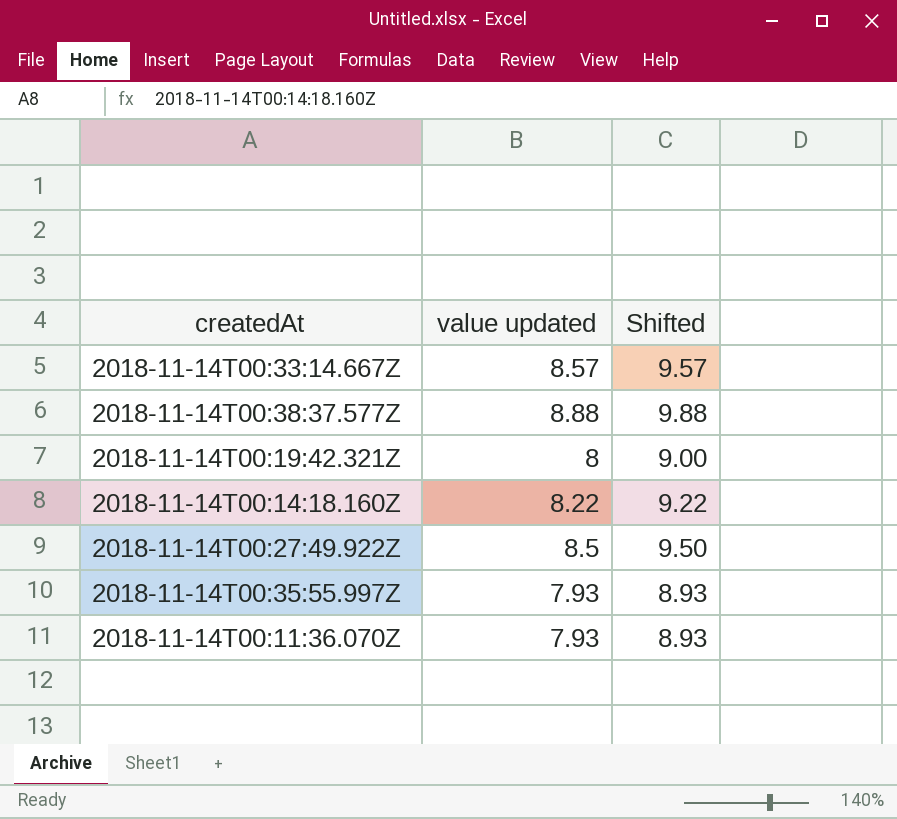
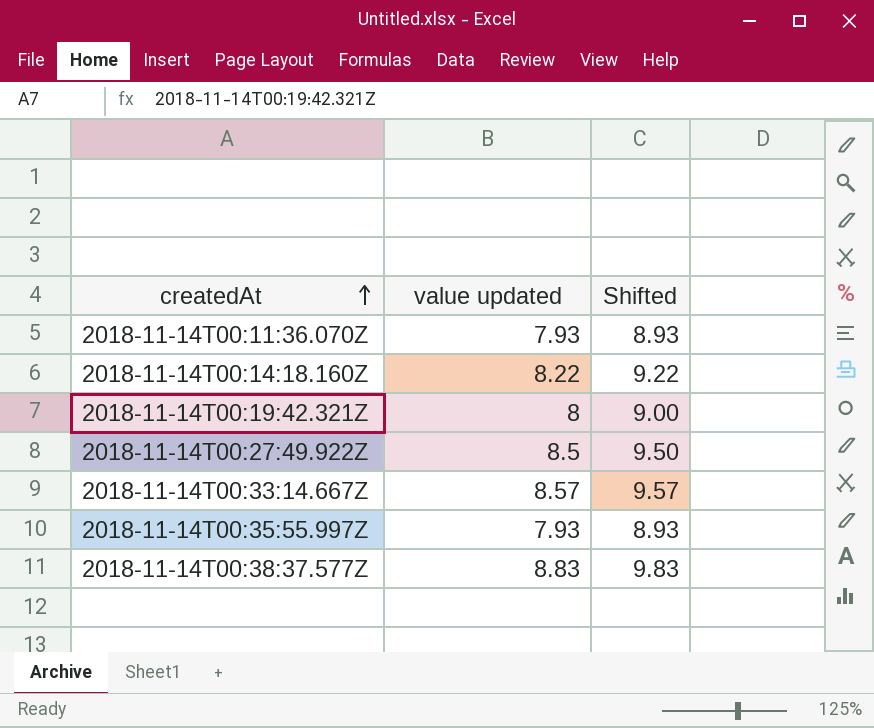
row order: none -> createdAt ascending
2018-11-14T00:38:37.577Z | value updated: 8.88 -> 8.83
2018-11-14T00:38:37.577Z | Shifted: 9.88 -> 9.83

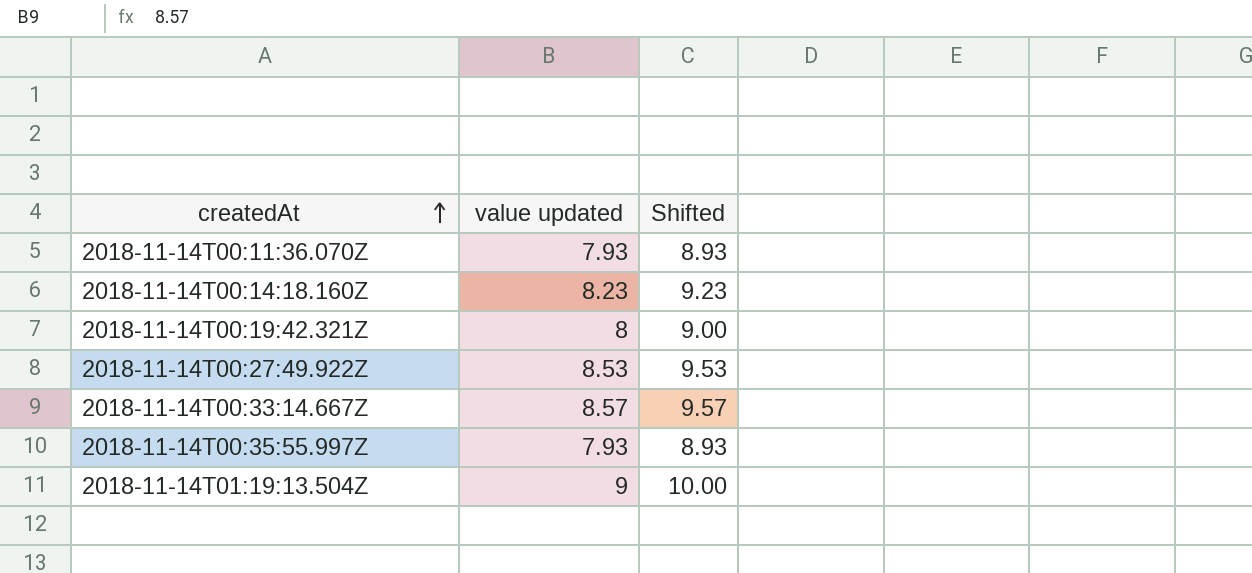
row 2018-11-14T00:38:37.577Z: 8.83 | 9.83 -> none
2018-11-14T00:14:18.160Z | value updated: 8.22 -> 8.23
2018-11-14T00:14:18.160Z | Shifted: 9.22 -> 9.23
2018-11-14T00:27:49.922Z | value updated: 8.5 -> 8.53
2018-11-14T00:27:49.922Z | Shifted: 9.50 -> 9.53
row 2018-11-14T01:19:13.504Z: none -> 9 | 10.00

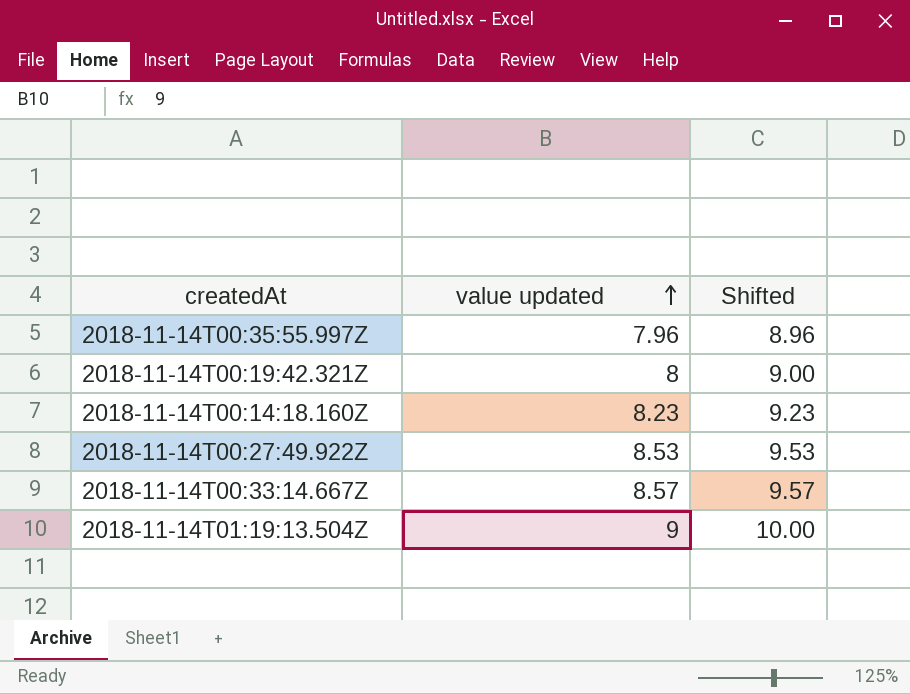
row order: createdAt ascending -> value updated ascending
row 2018-11-14T00:11:36.070Z: 7.93 | 8.93 -> none
2018-11-14T00:35:55.997Z | value updated: 7.93 -> 7.96
2018-11-14T00:35:55.997Z | Shifted: 8.93 -> 8.96

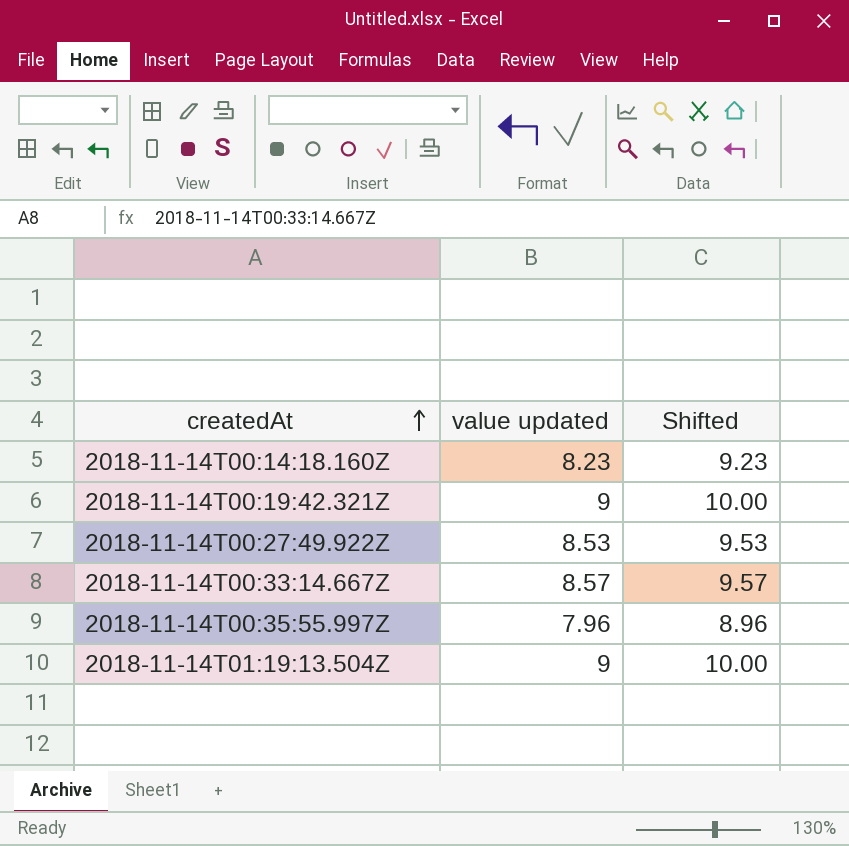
row order: value updated ascending -> createdAt ascending
2018-11-14T00:19:42.321Z | value updated: 8 -> 9
2018-11-14T00:19:42.321Z | Shifted: 9.00 -> 10.00

